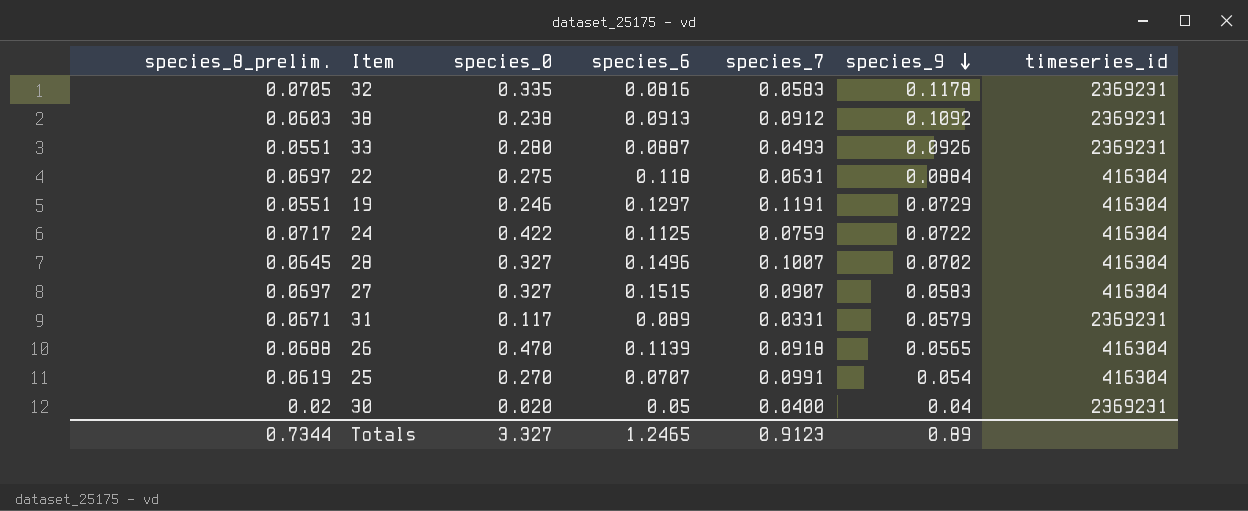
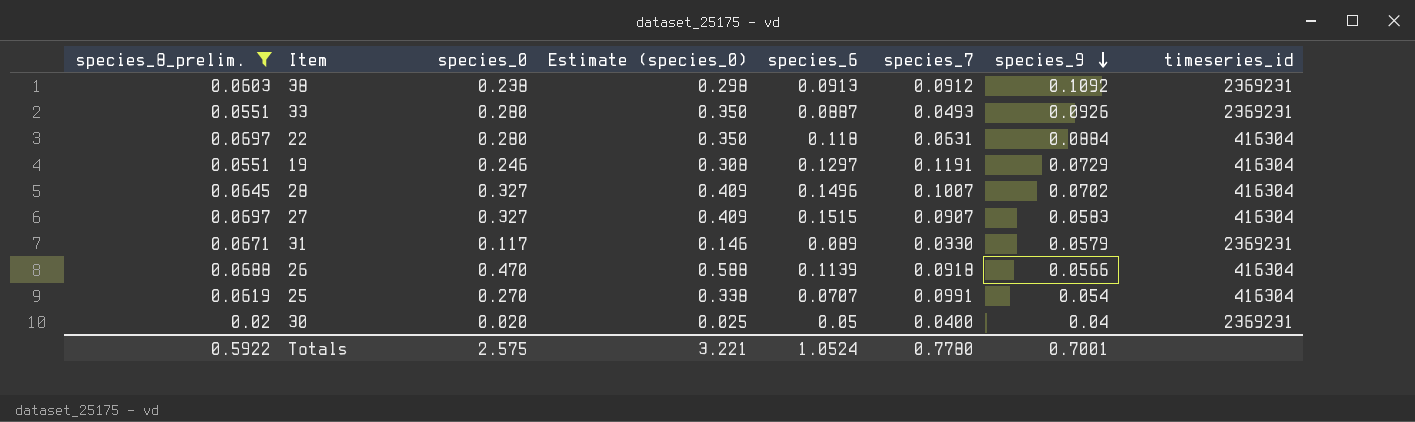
filter: none -> species_8_prelim. <= 0.0697
column Estimate (species_0) | formula: none -> [species_0] * 1.25
22 | species_0: 0.275 -> 0.280
31 | species_7: 0.0331 -> 0.0330
26 | species_9: 0.0565 -> 0.0566
Totals | species_8_prelim.: 0.7344 -> 0.5922
Totals | species_0: 3.327 -> 2.575
Totals | species_6: 1.2465 -> 1.0524
Totals | species_7: 0.9123 -> 0.7780
Totals | species_9: 0.89 -> 0.7001

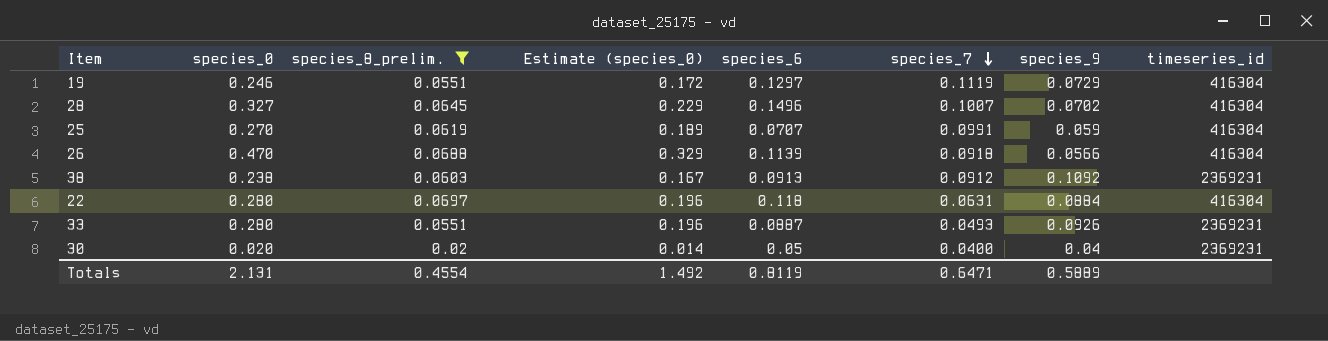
row order: species_9 descending -> species_7 descending
column species_8_prelim. | position: 1 -> 3
column Estimate (species_0) | formula: [species_0] * 1.25 -> [species_0] * 0.7
row 27: 0.0697 | 0.327 | 0.409 | 0.1515 | 0.0907 | 0.0583 | 416304 -> none
row 31: 0.0671 | 0.117 | 0.146 | 0.089 | 0.0330 | 0.0579 | 2369231 -> none
19 | species_7: 0.1191 -> 0.1119
25 | species_9: 0.054 -> 0.059
Totals | species_0: 2.575 -> 2.131
Totals | species_8_prelim.: 0.5922 -> 0.4554
Totals | Estimate (species_0): 3.221 -> 1.492
Totals | species_6: 1.0524 -> 0.8119
Totals | species_7: 0.7780 -> 0.6471
Totals | species_9: 0.7001 -> 0.5889

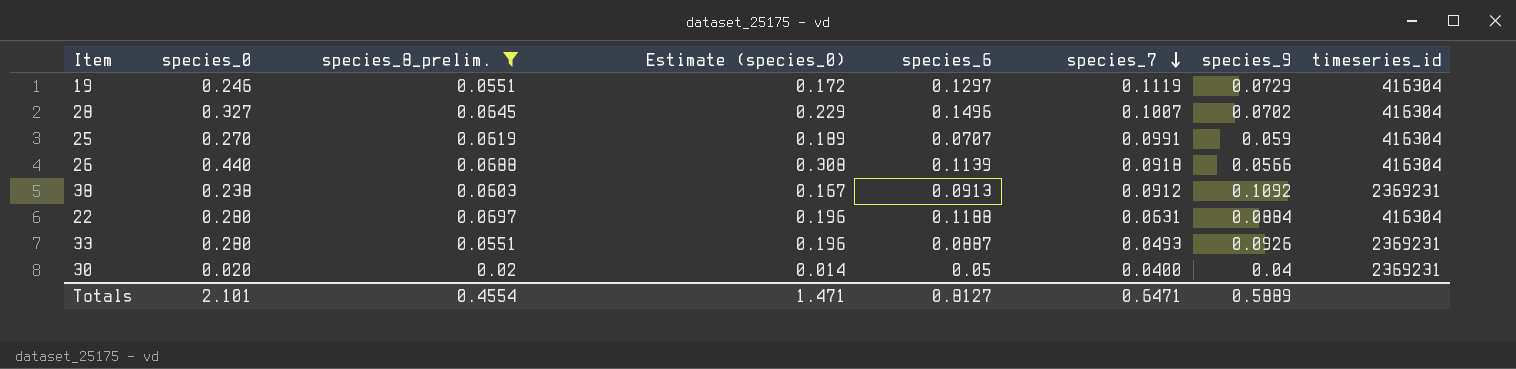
26 | species_0: 0.470 -> 0.440
26 | Estimate (species_0): 0.329 -> 0.308
22 | species_6: 0.118 -> 0.1188
Totals | species_0: 2.131 -> 2.101
Totals | Estimate (species_0): 1.492 -> 1.471
Totals | species_6: 0.8119 -> 0.8127

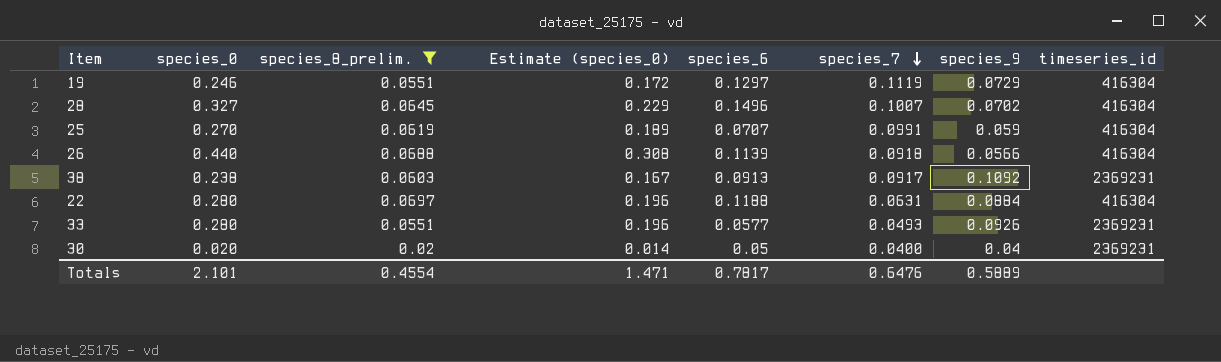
38 | species_7: 0.0912 -> 0.0917
33 | species_6: 0.0887 -> 0.0577
Totals | species_6: 0.8127 -> 0.7817
Totals | species_7: 0.6471 -> 0.6476

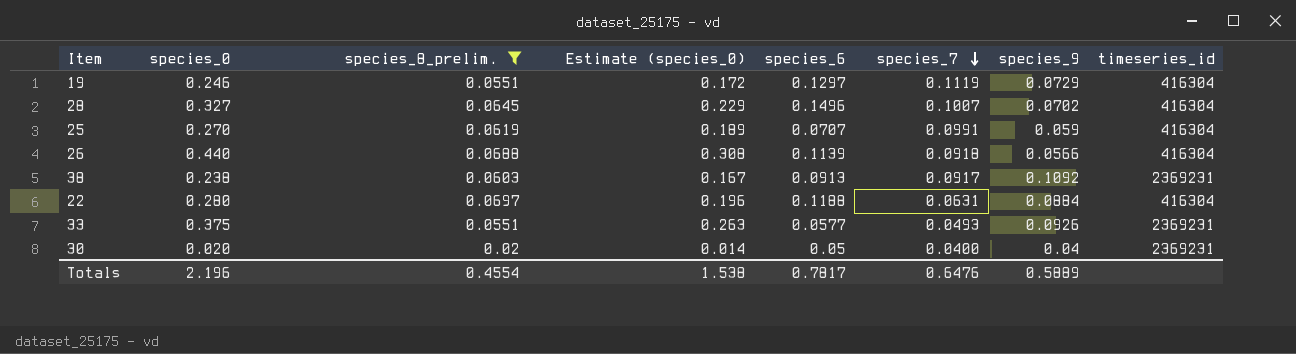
33 | species_0: 0.280 -> 0.375
33 | Estimate (species_0): 0.196 -> 0.263
Totals | species_0: 2.101 -> 2.196
Totals | Estimate (species_0): 1.471 -> 1.538

